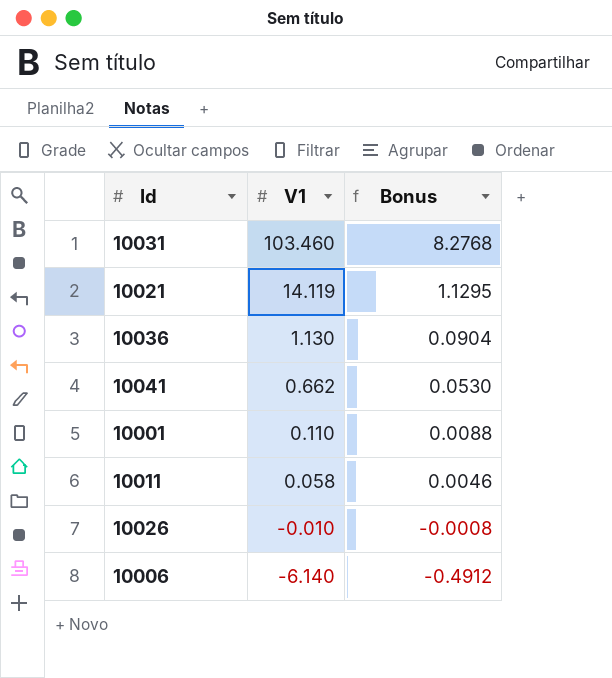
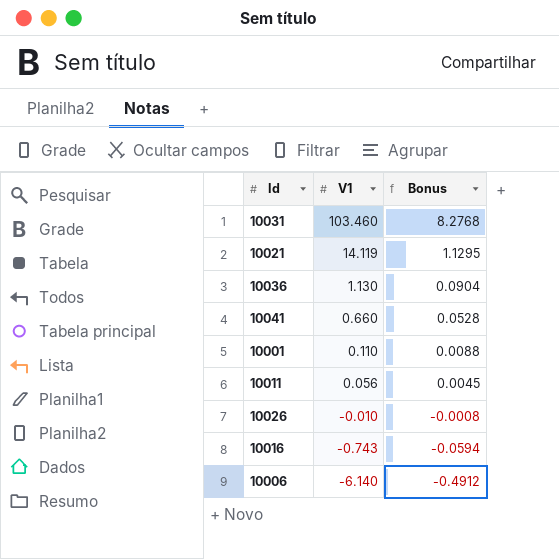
10041 | V1: 0.662 -> 0.660
10041 | Bonus: 0.0530 -> 0.0528
10011 | V1: 0.058 -> 0.056
10011 | Bonus: 0.0046 -> 0.0045
row 10016: none -> -0.743 | -0.0594

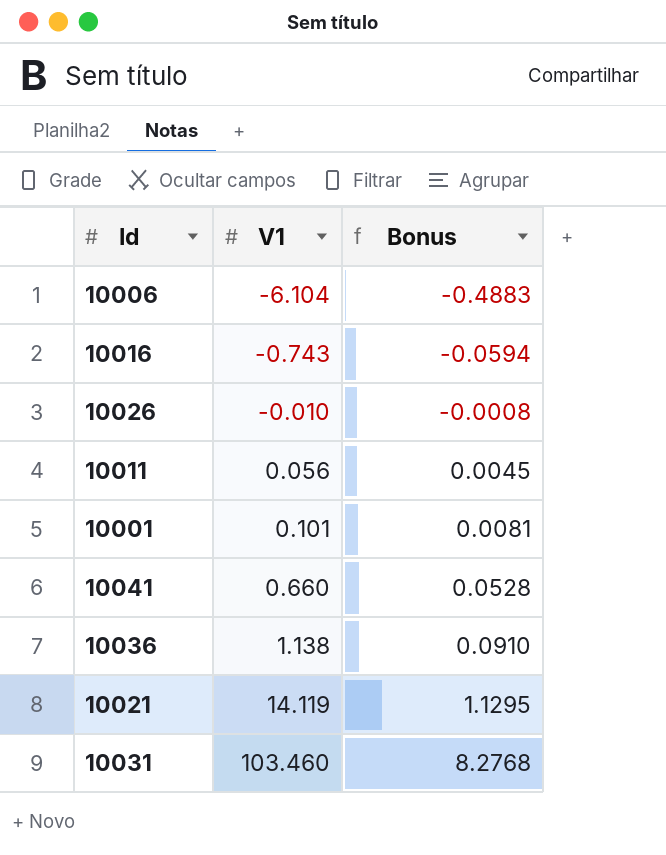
row order: V1 descending -> V1 ascending
10006 | V1: -6.140 -> -6.104
10006 | Bonus: -0.4912 -> -0.4883
10001 | V1: 0.110 -> 0.101
10001 | Bonus: 0.0088 -> 0.0081
10036 | V1: 1.130 -> 1.138
10036 | Bonus: 0.0904 -> 0.0910

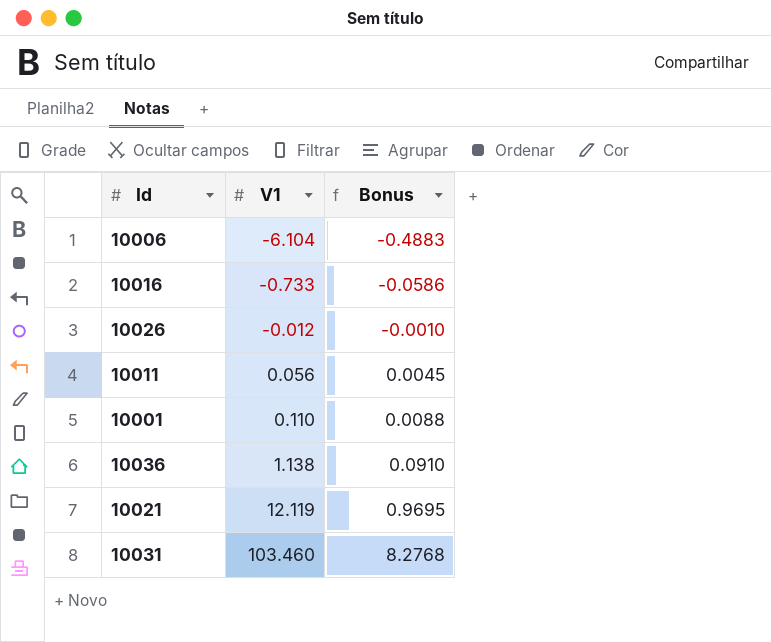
row 10041: 0.660 | 0.0528 -> none
10016 | V1: -0.743 -> -0.733
10016 | Bonus: -0.0594 -> -0.0586
10026 | V1: -0.010 -> -0.012
10026 | Bonus: -0.0008 -> -0.0010
10001 | V1: 0.101 -> 0.110
10001 | Bonus: 0.0081 -> 0.0088
10021 | V1: 14.119 -> 12.119
10021 | Bonus: 1.1295 -> 0.9695

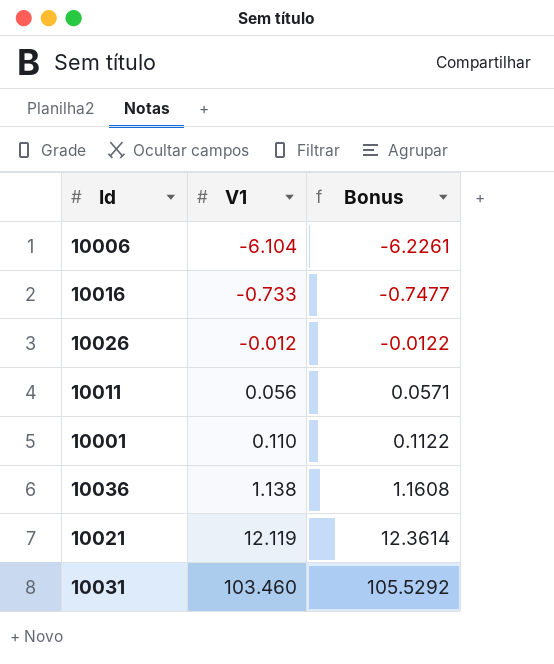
column Bonus | formula: [V1] * 0.08 -> [V1] * 1.02

